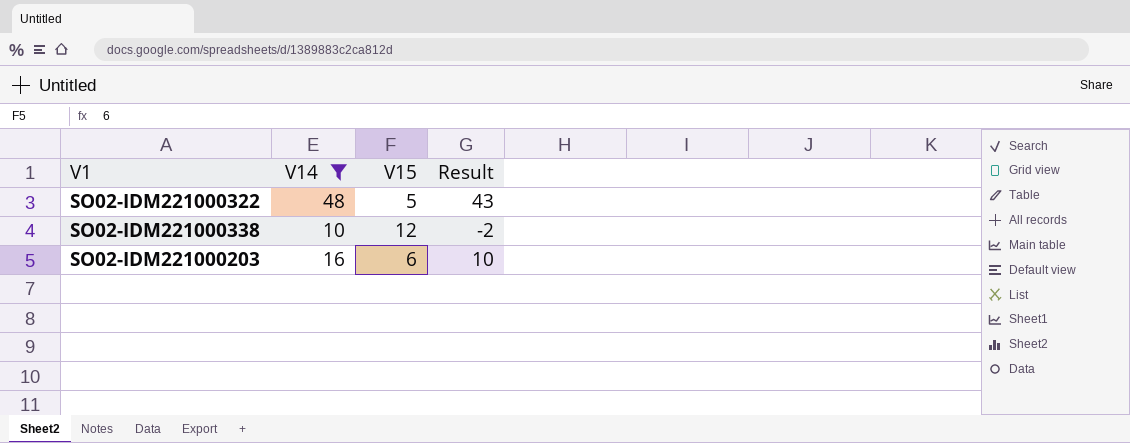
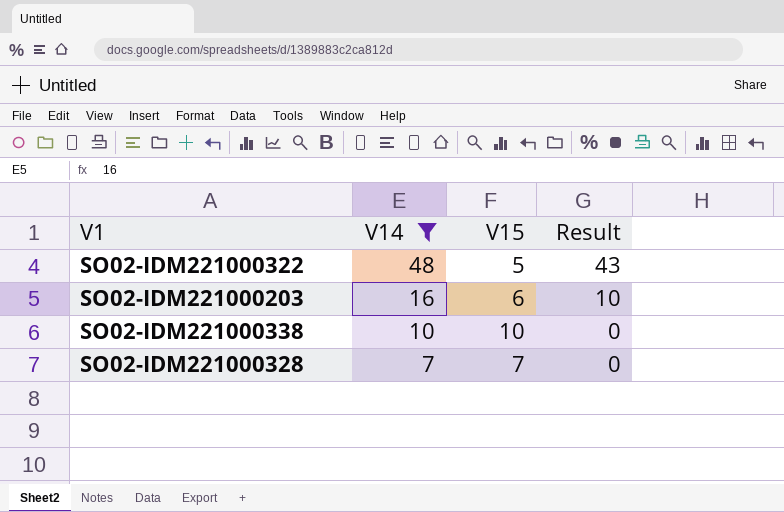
row order: none -> V14 descending
SO02-IDM221000338 | V15: 12 -> 10
SO02-IDM221000338 | Result: -2 -> 0
row SO02-IDM221000328: none -> 7 | 7 | 0

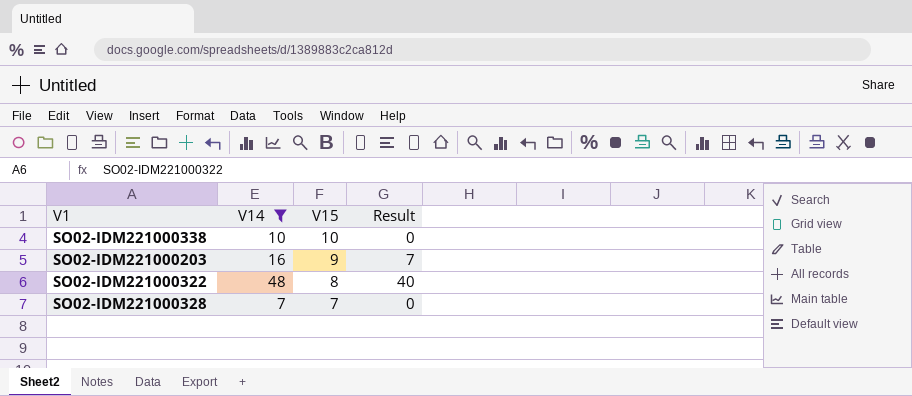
row order: V14 descending -> V15 descending
SO02-IDM221000203 | V15: 6 -> 9
SO02-IDM221000203 | Result: 10 -> 7
SO02-IDM221000322 | V15: 5 -> 8
SO02-IDM221000322 | Result: 43 -> 40

